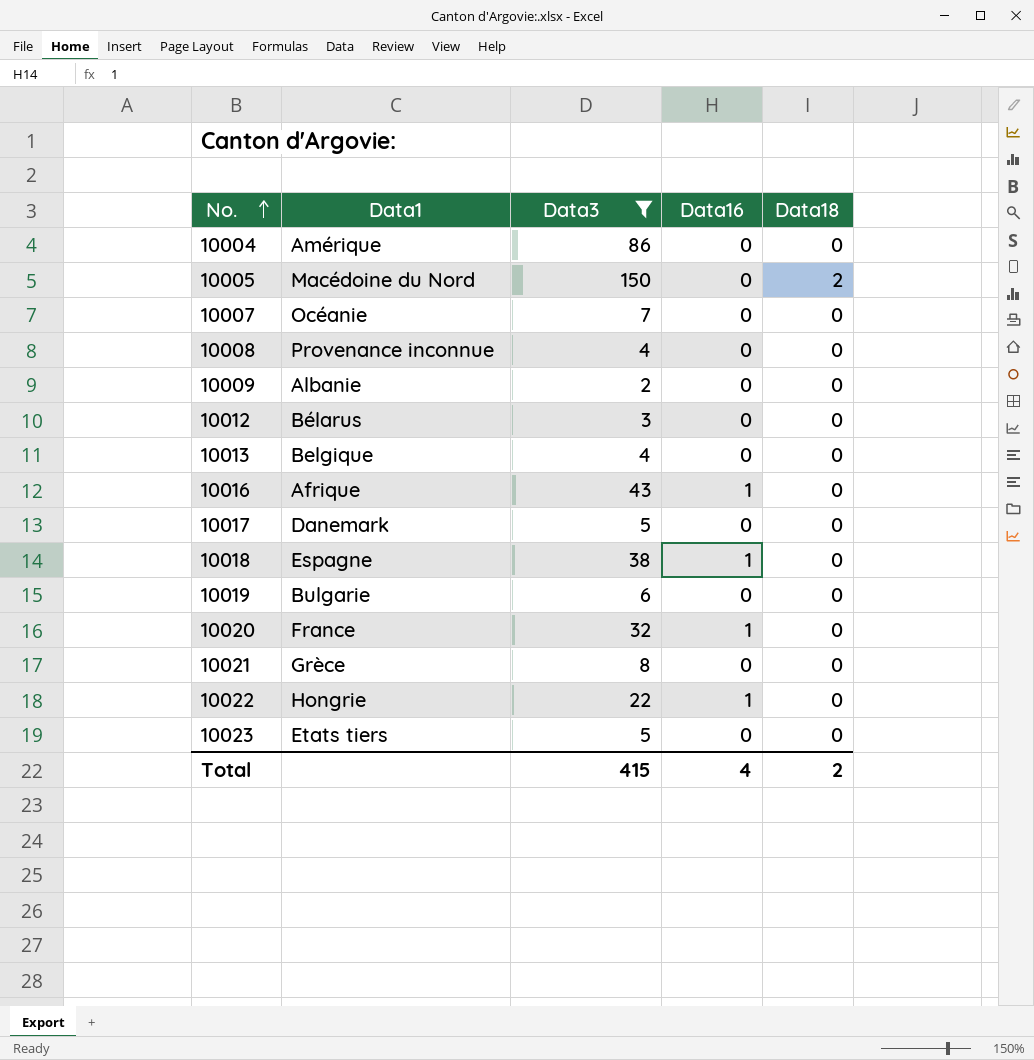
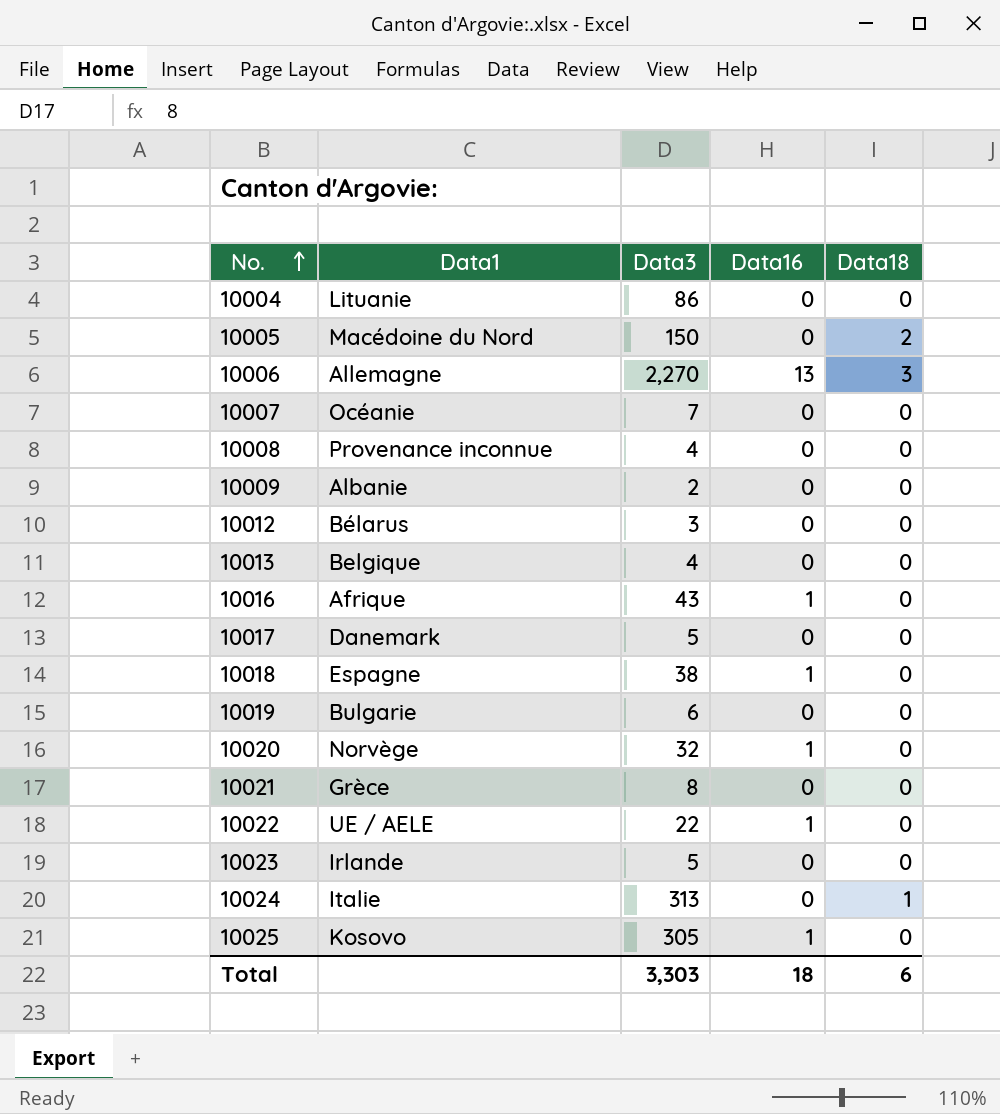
filter: Data3 <= 150 -> none
10004 | Data1: Amérique -> Lituanie
10020 | Data1: France -> Norvège
10022 | Data1: Hongrie -> UE / AELE
10023 | Data1: Etats tiers -> Irlande
Total | Data3: 415 -> 3,303
Total | Data16: 4 -> 18
Total | Data18: 2 -> 6

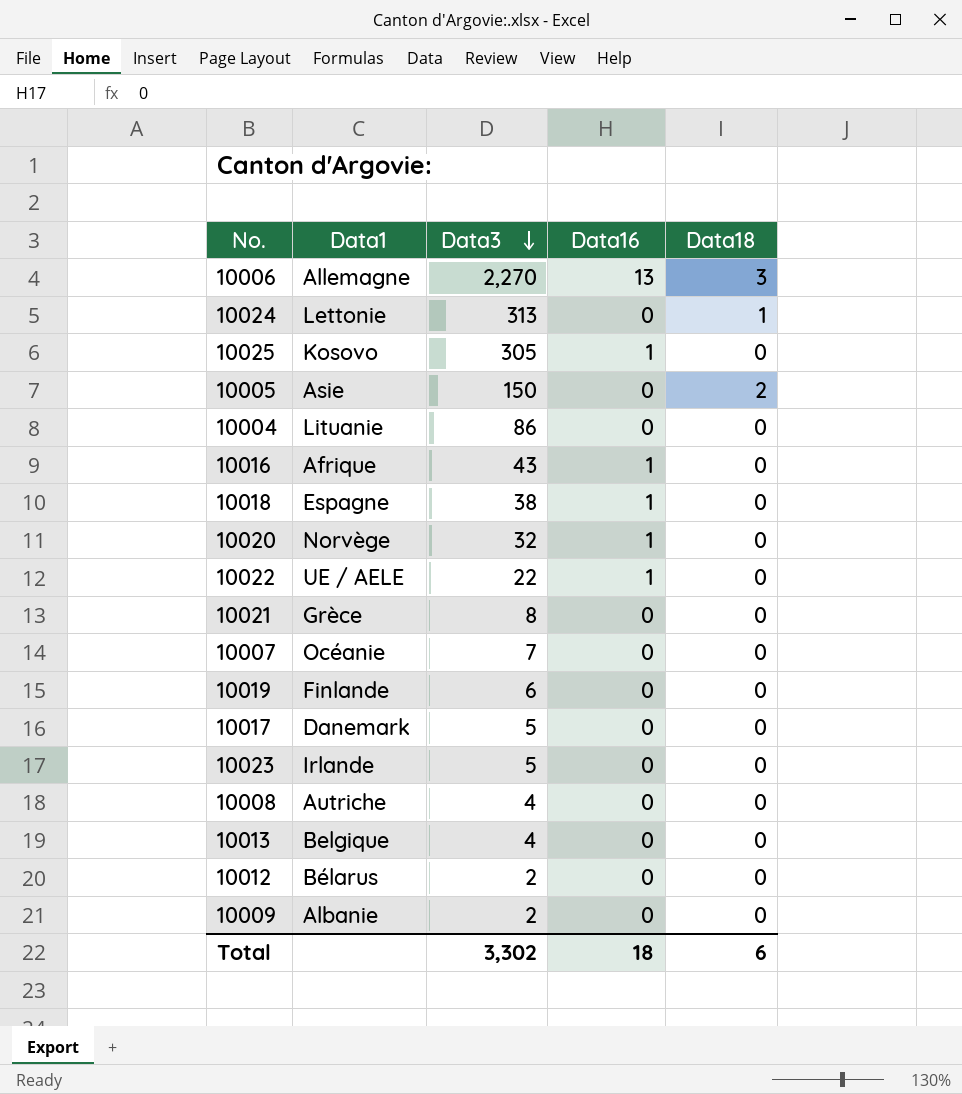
row order: No. ascending -> Data3 descending
10024 | Data1: Italie -> Lettonie
10005 | Data1: Macédoine du Nord -> Asie
10019 | Data1: Bulgarie -> Finlande
10008 | Data1: Provenance inconnue -> Autriche
10012 | Data3: 3 -> 2
Total | Data3: 3,303 -> 3,302

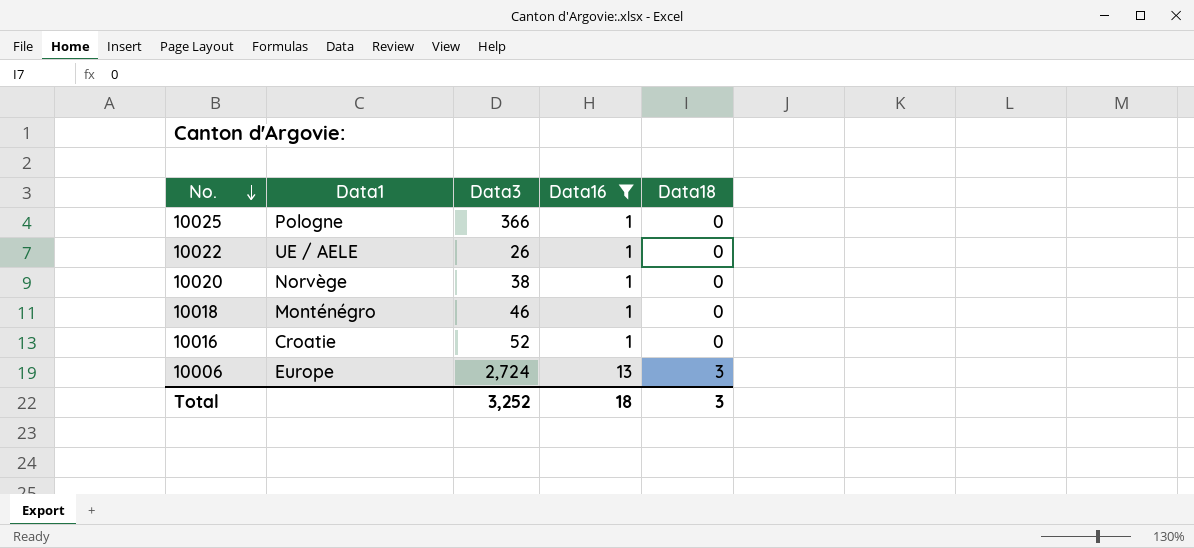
filter: none -> Data16 != 0
row order: Data3 descending -> No. descending
10025 | Data1: Kosovo -> Pologne
10025 | Data3: 305 -> 366
10022 | Data3: 22 -> 26
10020 | Data3: 32 -> 38
10018 | Data1: Espagne -> Monténégro
10018 | Data3: 38 -> 46
10016 | Data1: Afrique -> Croatie
10016 | Data3: 43 -> 52
10006 | Data1: Allemagne -> Europe
10006 | Data3: 2,270 -> 2,724
Total | Data3: 3,302 -> 3,252
Total | Data18: 6 -> 3

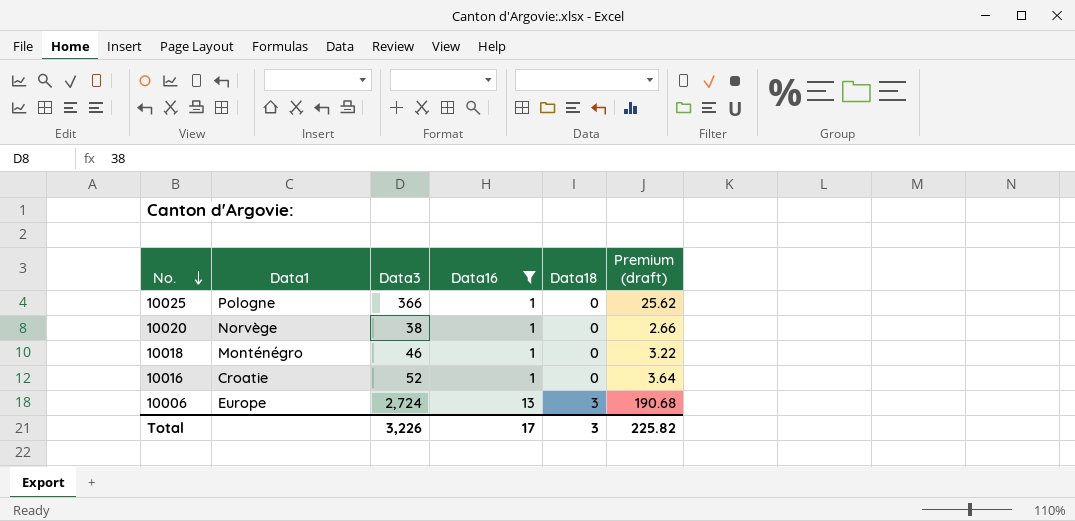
column Premium (draft) | formula: none -> [Data3] * 0.07
row 10022: UE / AELE | 26 | 1 | 0 -> none
Total | Data3: 3,252 -> 3,226
Total | Data16: 18 -> 17

